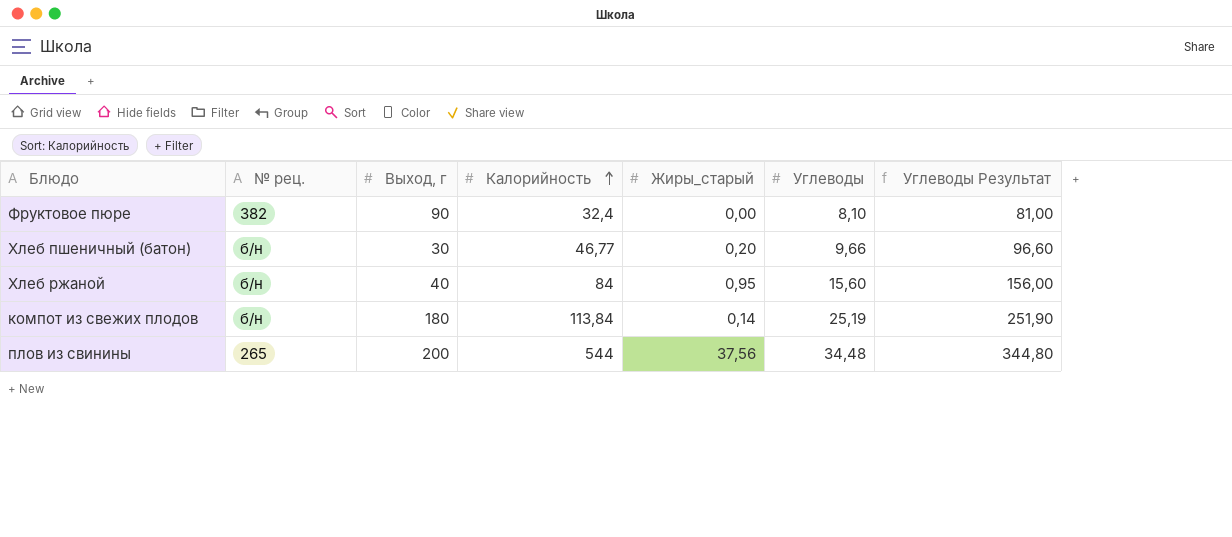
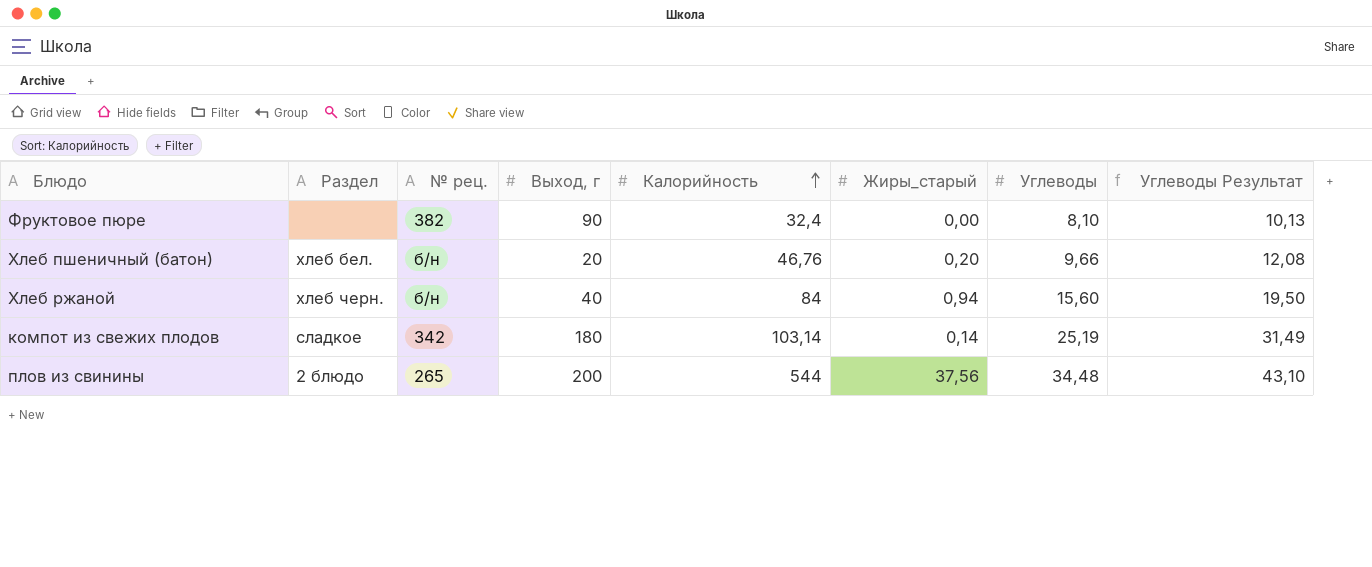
column Раздел | position: none -> 2
column Углеводы Результат | formula: [Углеводы] * 10 -> [Углеводы] * 1,25
Хлеб пшеничный (батон) | Выход, г: 30 -> 20
Хлеб пшеничный (батон) | Калорийность: 46,77 -> 46,76
Хлеб ржаной | Жиры_старый: 0,95 -> 0,94
компот из свежих плодов | № рец.: б/н -> 342
компот из свежих плодов | Калорийность: 113,84 -> 103,14

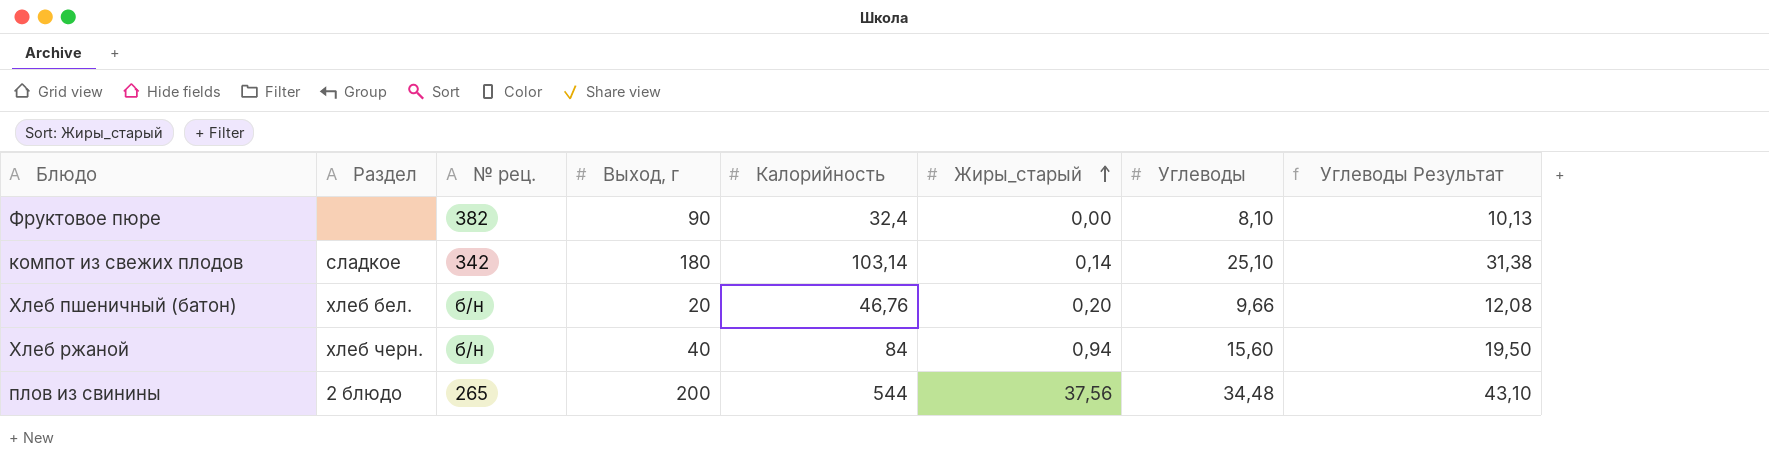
row order: Калорийность ascending -> Жиры_старый ascending
компот из свежих плодов | Углеводы: 25,19 -> 25,10
компот из свежих плодов | Углеводы Результат: 31,49 -> 31,38

